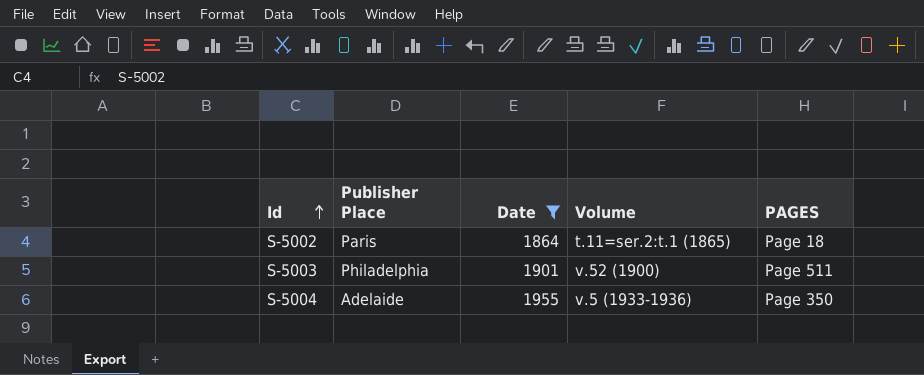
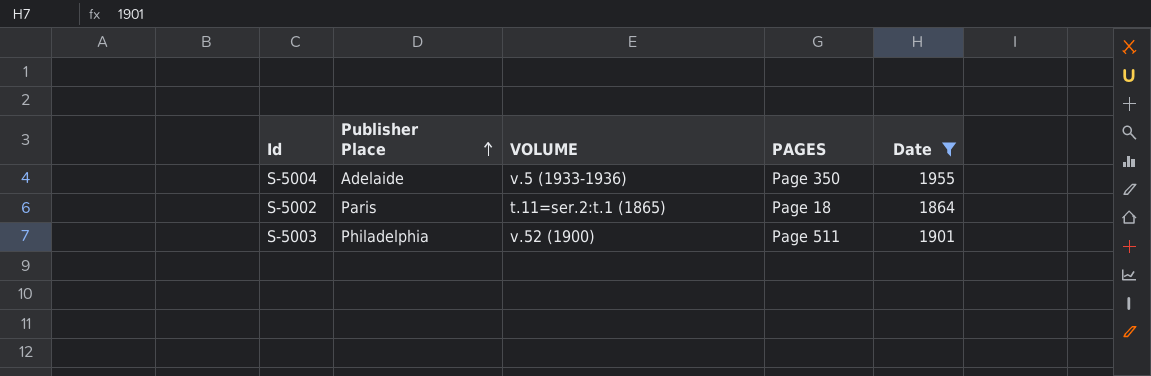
row order: Id ascending -> Publisher Place ascending
column name: Volume -> VOLUME
column Date | position: 3 -> 5

